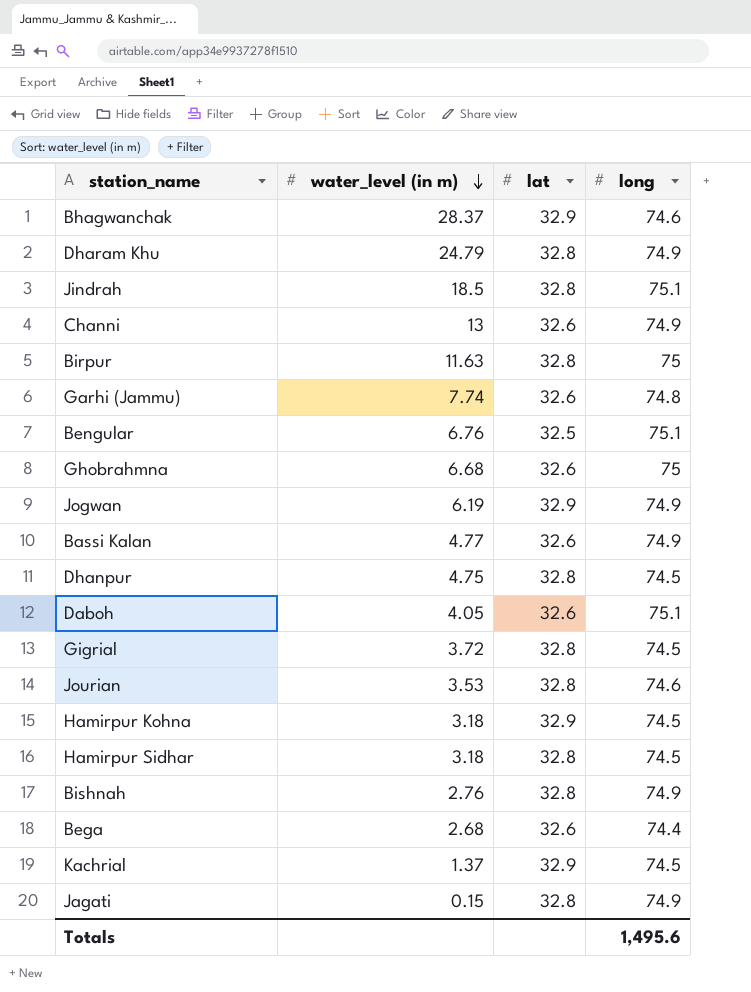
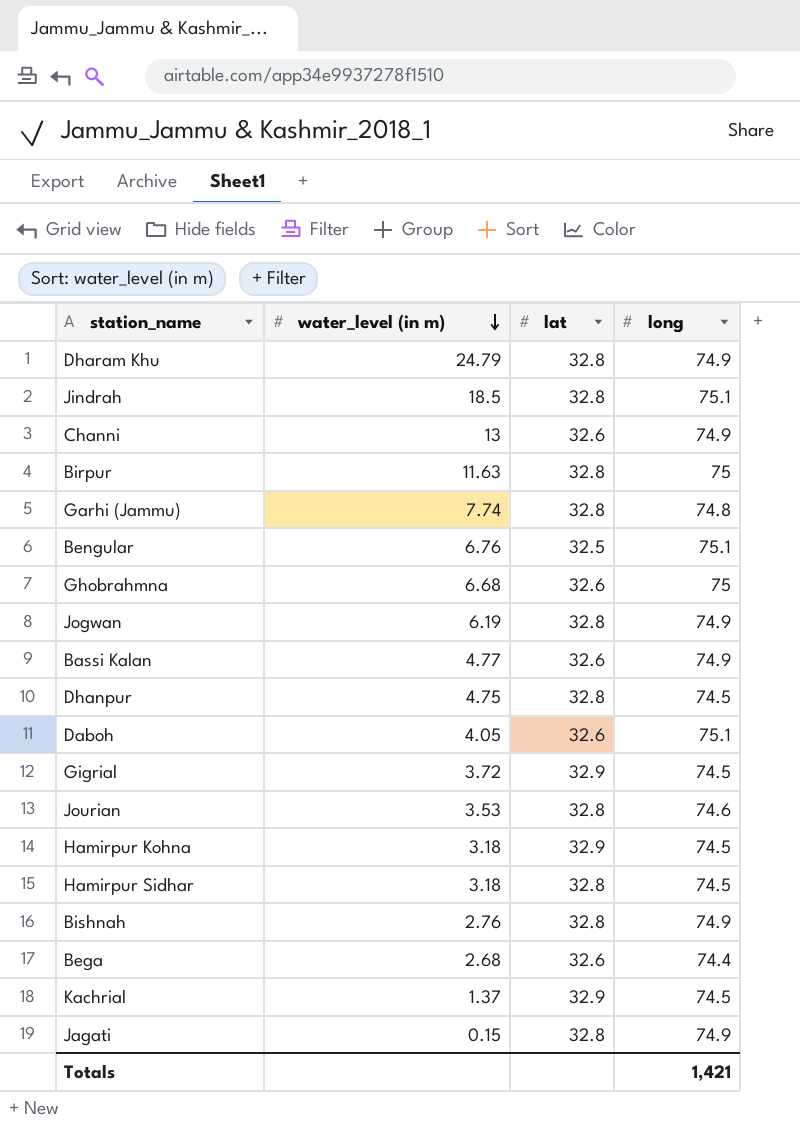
row Bhagwanchak: 28.37 | 32.9 | 74.6 -> none
Garhi (Jammu) | lat: 32.6 -> 32.8
Jogwan | lat: 32.9 -> 32.8
Gigrial | lat: 32.8 -> 32.9
Totals | long: 1,495.6 -> 1,421

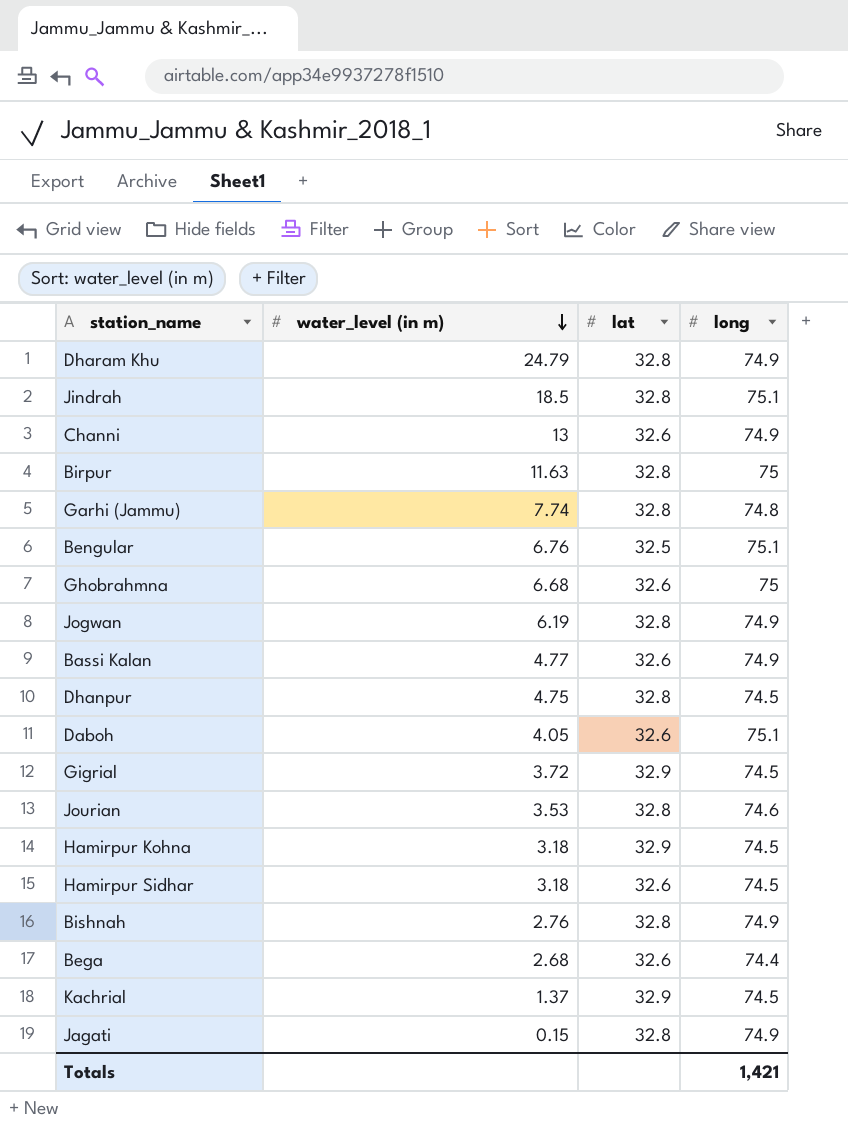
Hamirpur Sidhar | lat: 32.8 -> 32.6

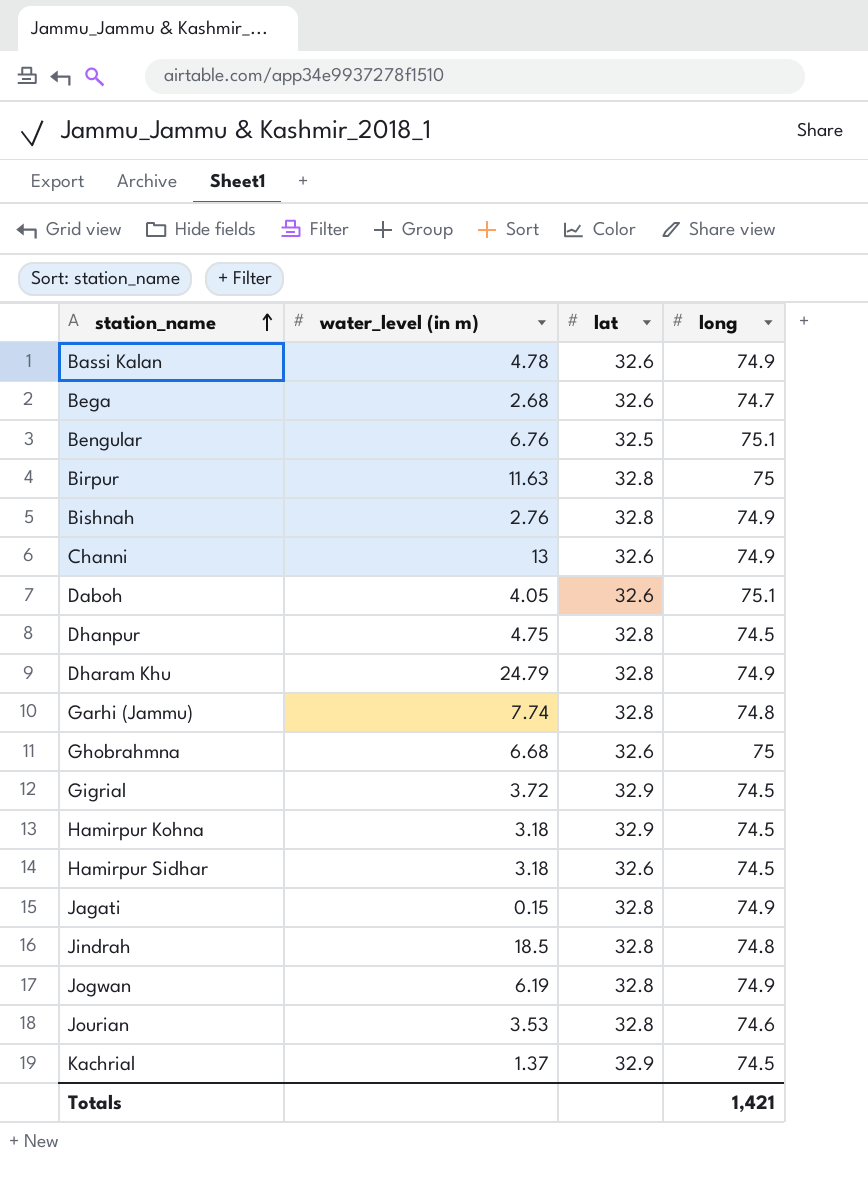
row order: water_level (in m) descending -> station_name ascending
Bassi Kalan | water_level (in m): 4.77 -> 4.78
Bega | long: 74.4 -> 74.7
Jindrah | long: 75.1 -> 74.8

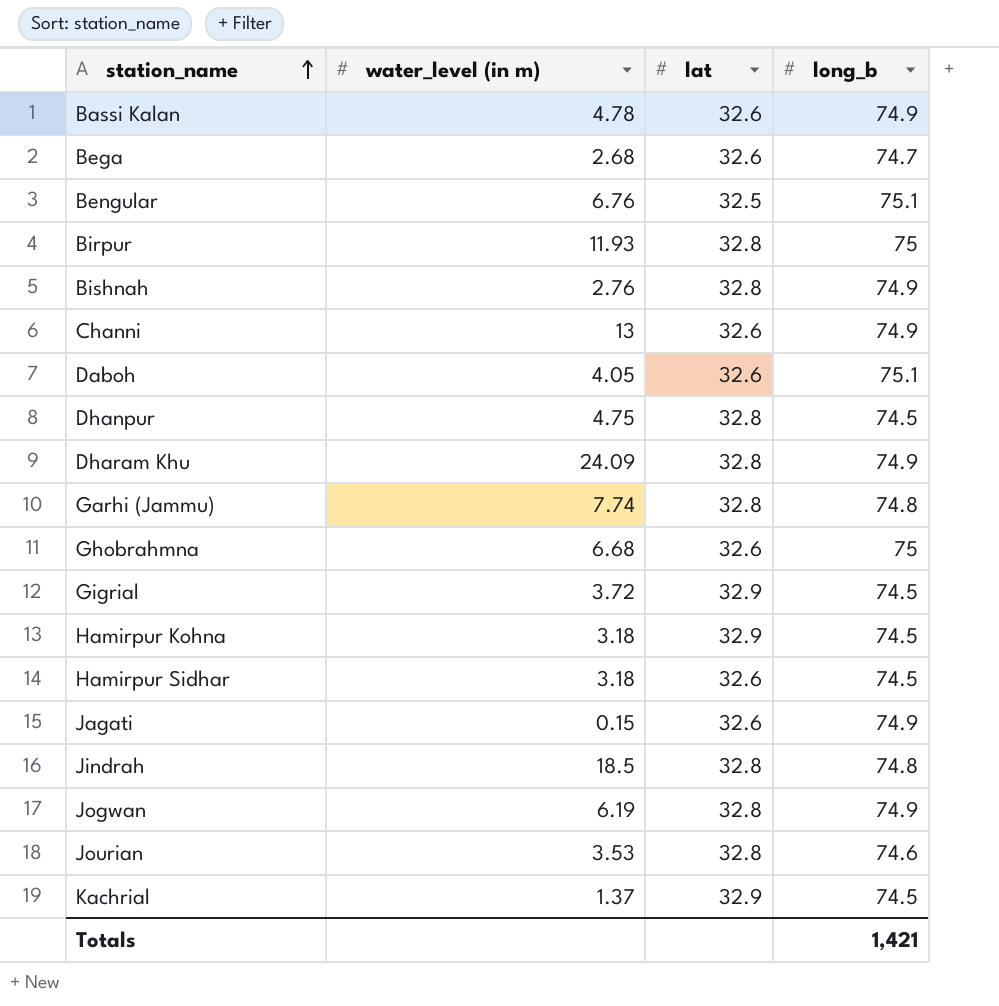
column name: long -> long_b
Birpur | water_level (in m): 11.63 -> 11.93
Dharam Khu | water_level (in m): 24.79 -> 24.09
Jagati | lat: 32.8 -> 32.6

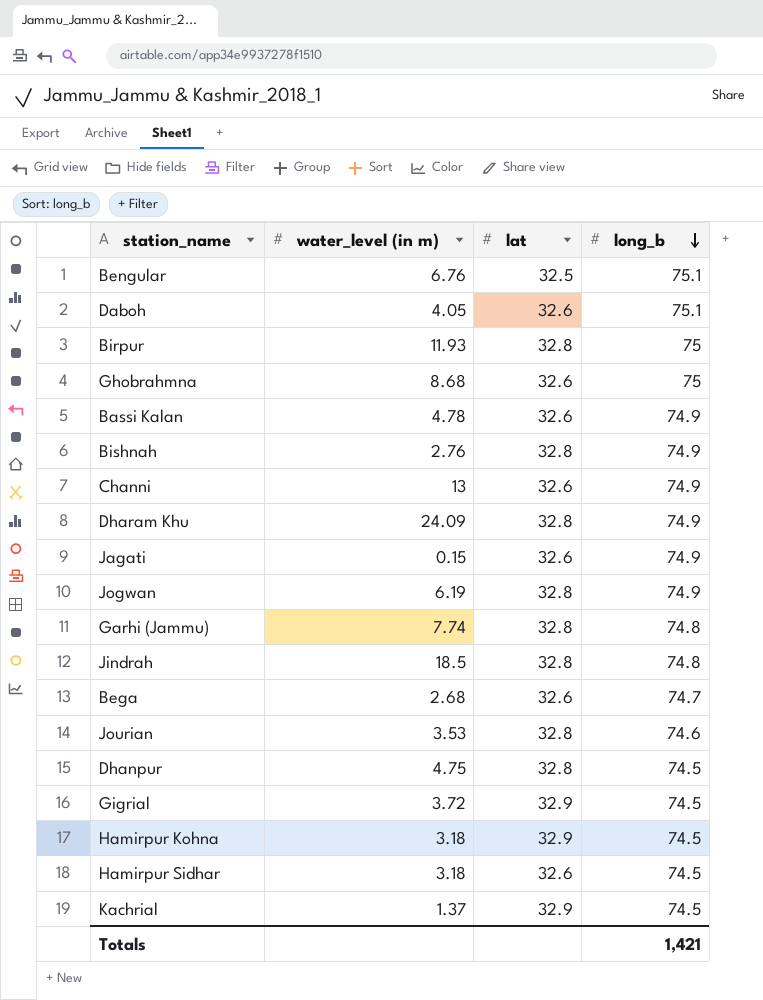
row order: station_name ascending -> long_b descending
Ghobrahmna | water_level (in m): 6.68 -> 8.68

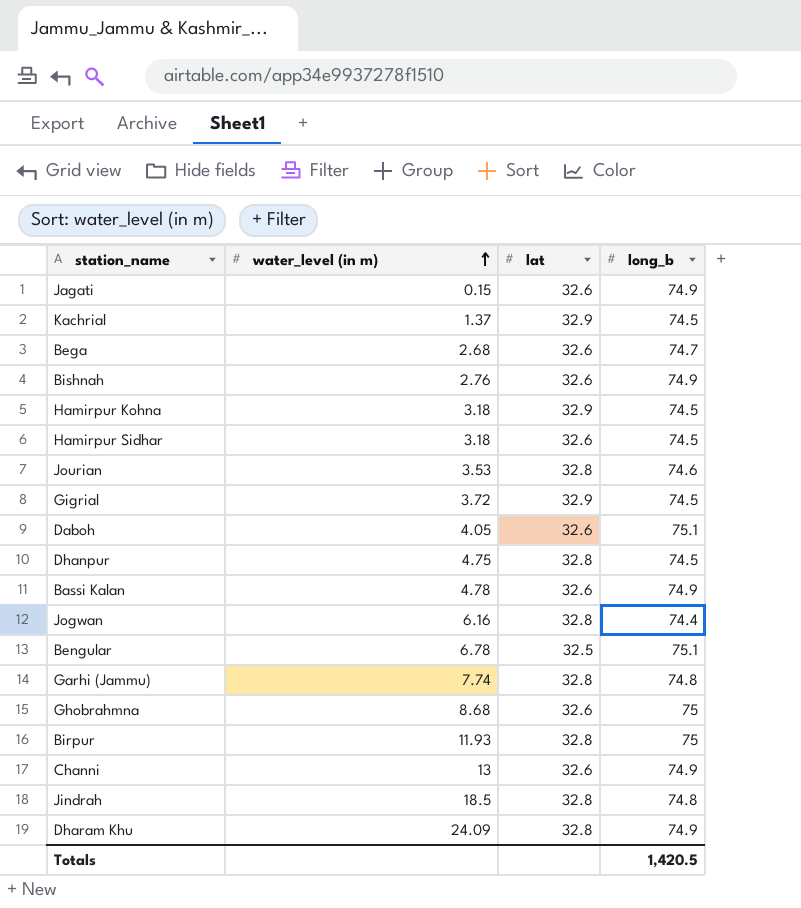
row order: long_b descending -> water_level (in m) ascending
Bishnah | lat: 32.8 -> 32.6
Jogwan | water_level (in m): 6.19 -> 6.16
Jogwan | long_b: 74.9 -> 74.4
Bengular | water_level (in m): 6.76 -> 6.78
Totals | long_b: 1,421 -> 1,420.5

